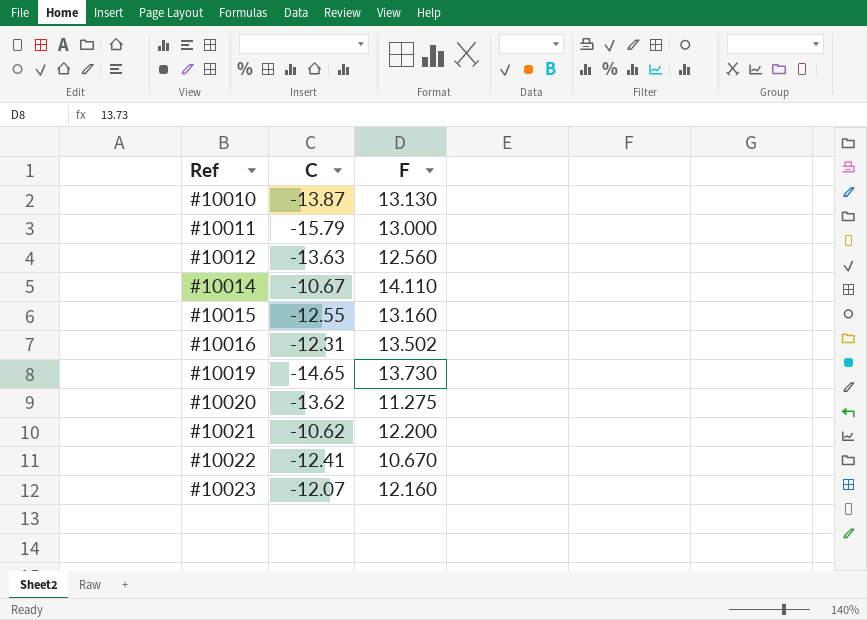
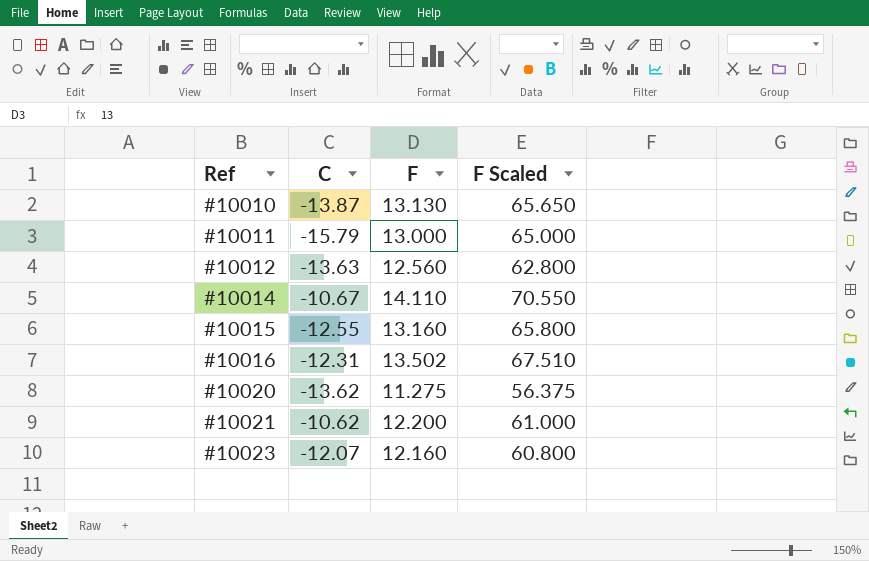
column F Scaled | formula: none -> [F] * 5
row #10019: -14.65 | 13.730 -> none
row #10022: -12.41 | 10.670 -> none

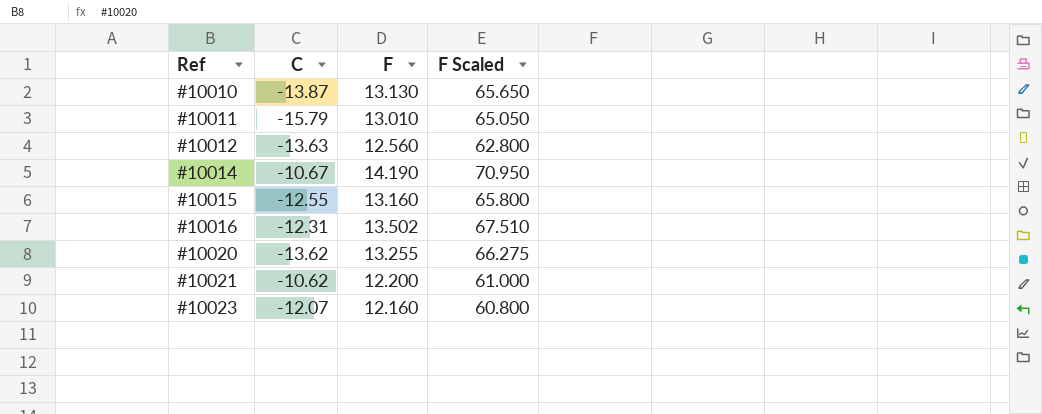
#10011 | F: 13.000 -> 13.010
#10011 | F Scaled: 65.000 -> 65.050
#10014 | F: 14.110 -> 14.190
#10014 | F Scaled: 70.550 -> 70.950
#10020 | F: 11.275 -> 13.255
#10020 | F Scaled: 56.375 -> 66.275

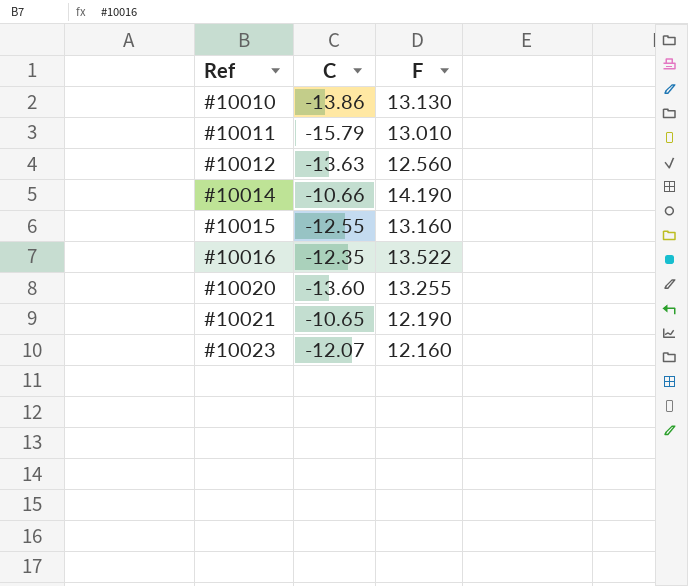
column F Scaled | formula: [F] * 5 -> none
#10010 | C: -13.87 -> -13.86
#10014 | C: -10.67 -> -10.66
#10016 | C: -12.31 -> -12.35
#10016 | F: 13.502 -> 13.522
#10020 | C: -13.62 -> -13.60
#10021 | C: -10.62 -> -10.65
#10021 | F: 12.200 -> 12.190

